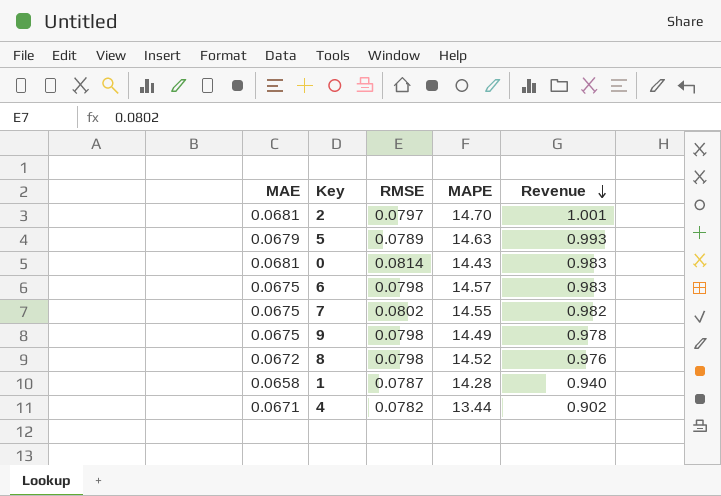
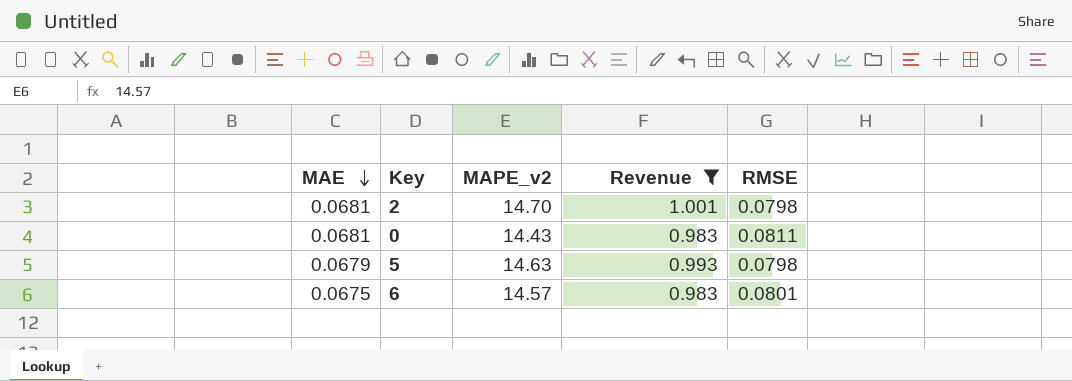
filter: none -> Revenue >= 0.983
row order: Revenue descending -> MAE descending
column name: MAPE -> MAPE_v2
column RMSE | position: 3 -> 5
2 | RMSE: 0.0797 -> 0.0798
0 | RMSE: 0.0814 -> 0.0811
5 | RMSE: 0.0789 -> 0.0798
6 | RMSE: 0.0798 -> 0.0801

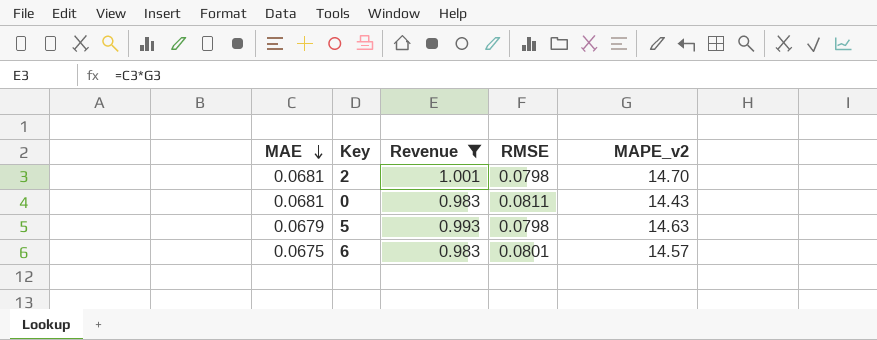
column MAPE_v2 | position: 3 -> 5

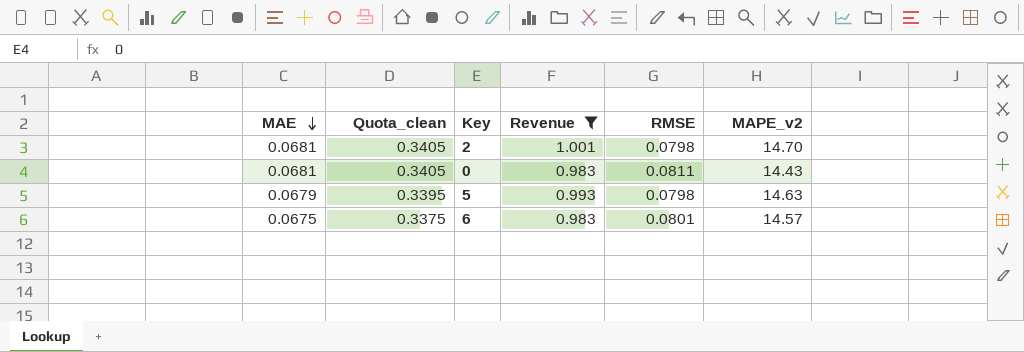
column Quota_clean | formula: none -> [MAE] * 5

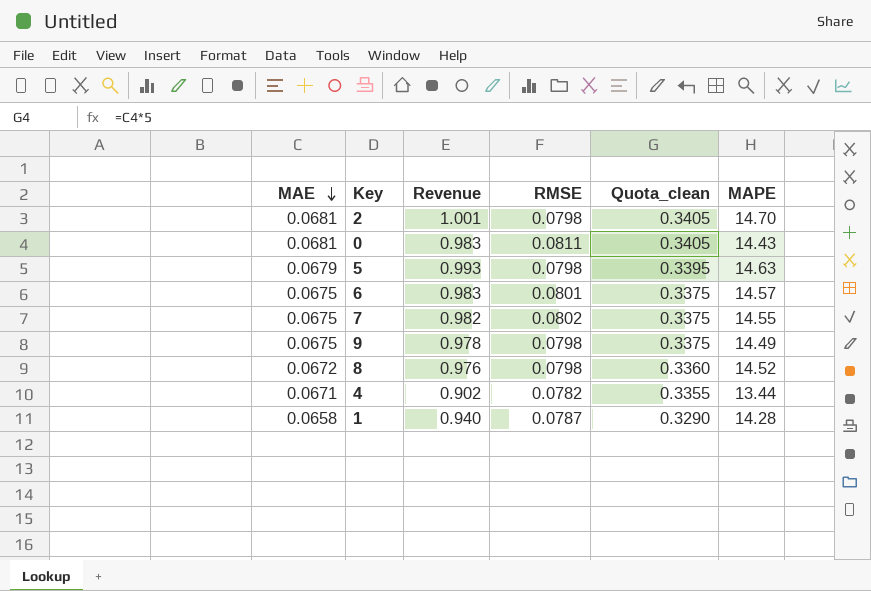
filter: Revenue >= 0.983 -> none
column Quota_clean | position: 2 -> 5
column name: MAPE_v2 -> MAPE

